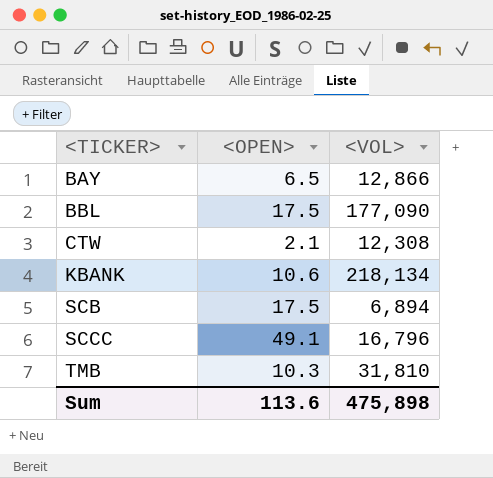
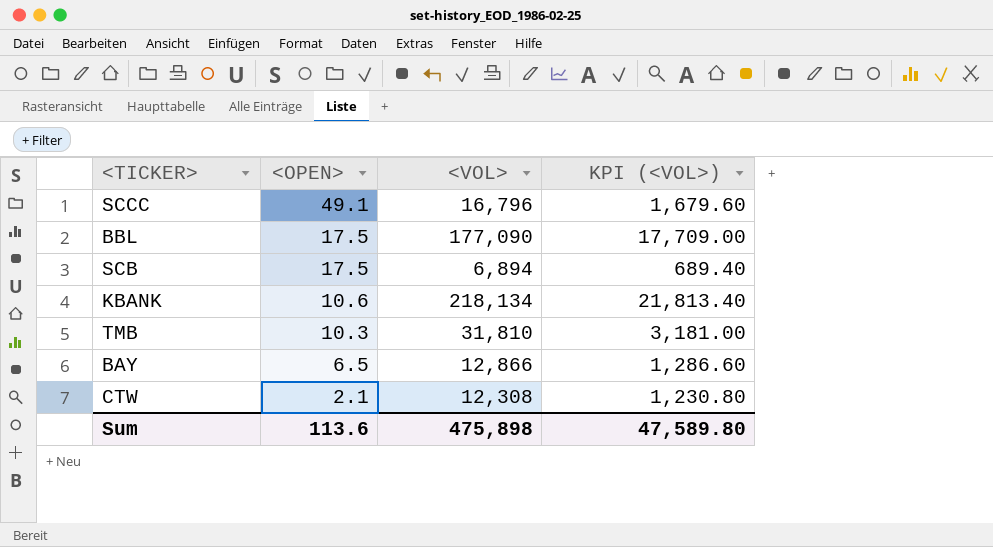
row order: <TICKER> ascending -> <OPEN> descending
column KPI (<VOL>) | formula: none -> [<VOL>] * 0.1

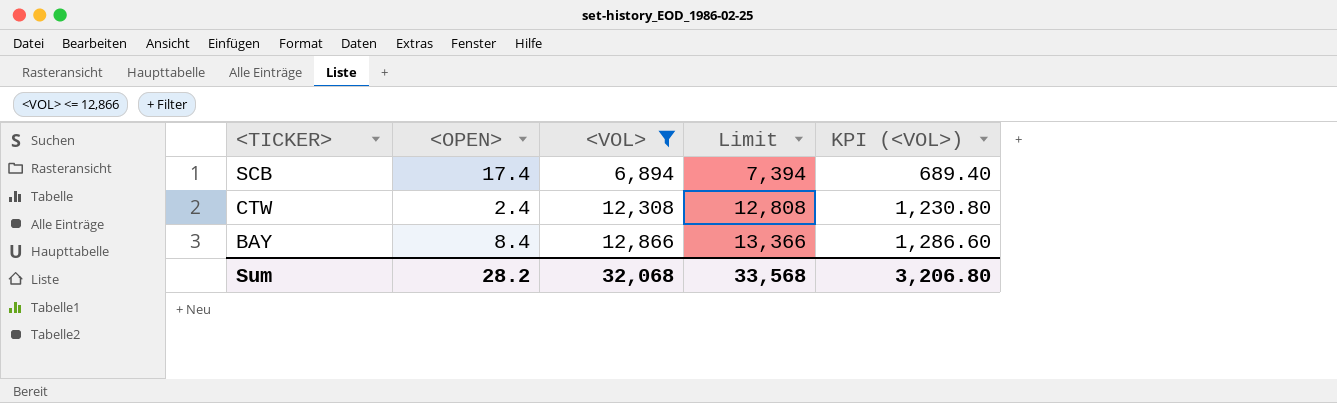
filter: none -> <VOL> <= 12,866
row order: <OPEN> descending -> <TICKER> descending
column Limit | formula: none -> [<VOL>] + 500
SCB | <OPEN>: 17.5 -> 17.4
CTW | <OPEN>: 2.1 -> 2.4
BAY | <OPEN>: 6.5 -> 8.4
Sum | <OPEN>: 113.6 -> 28.2
Sum | <VOL>: 475,898 -> 32,068
Sum | KPI (<VOL>): 47,589.80 -> 3,206.80

